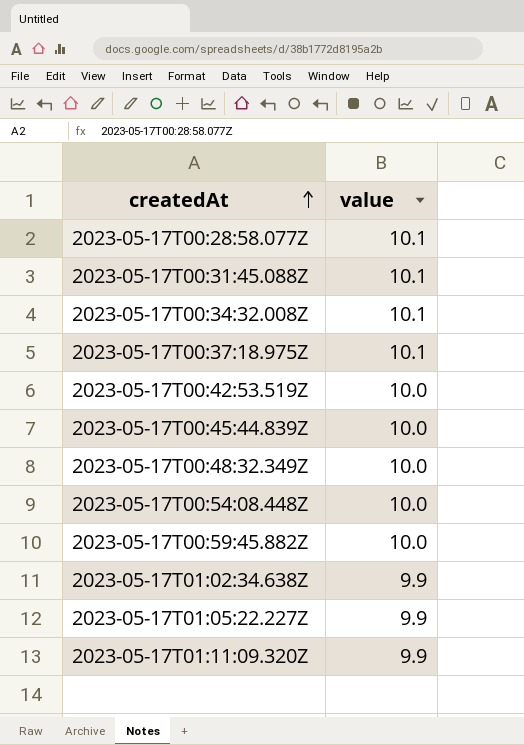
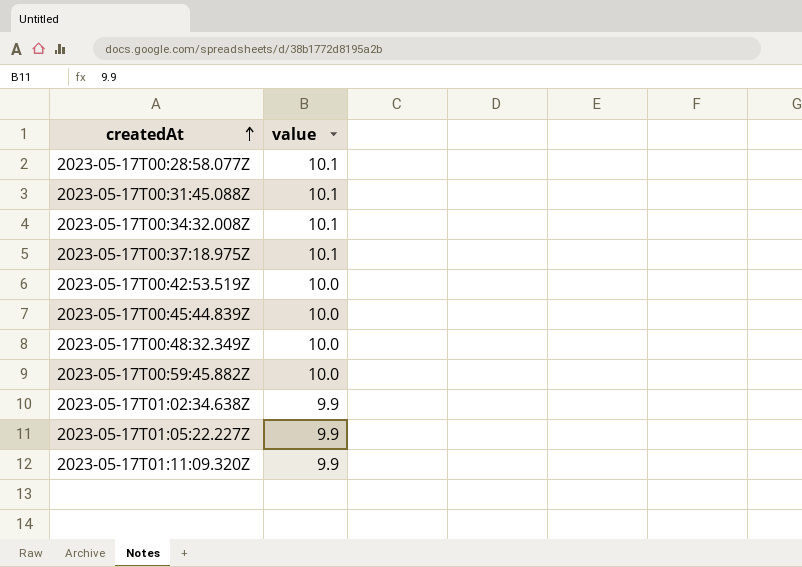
row 2023-05-17T00:54:08.448Z: 10.0 -> none

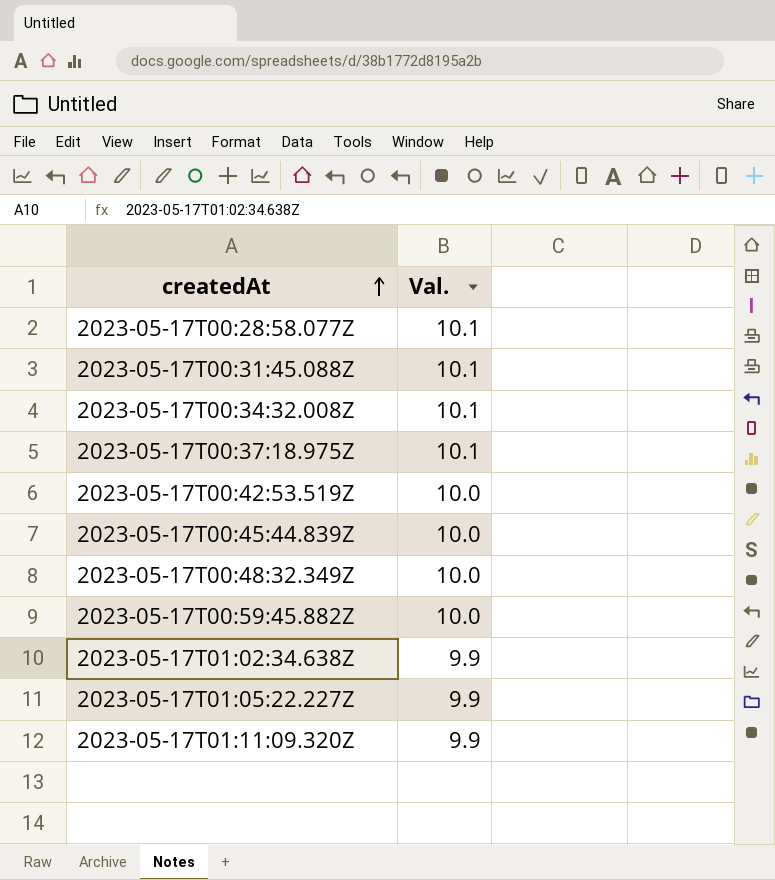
column name: value -> Val.

